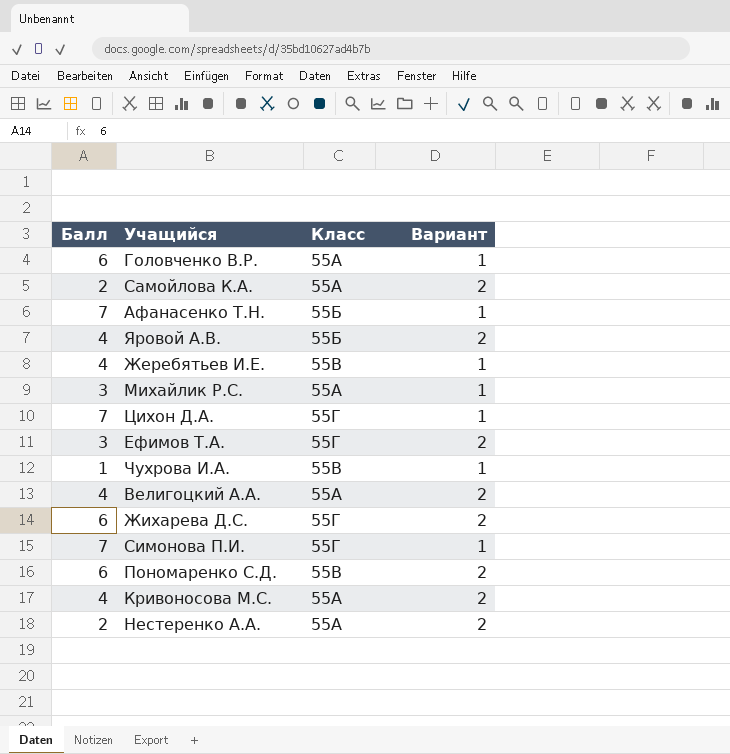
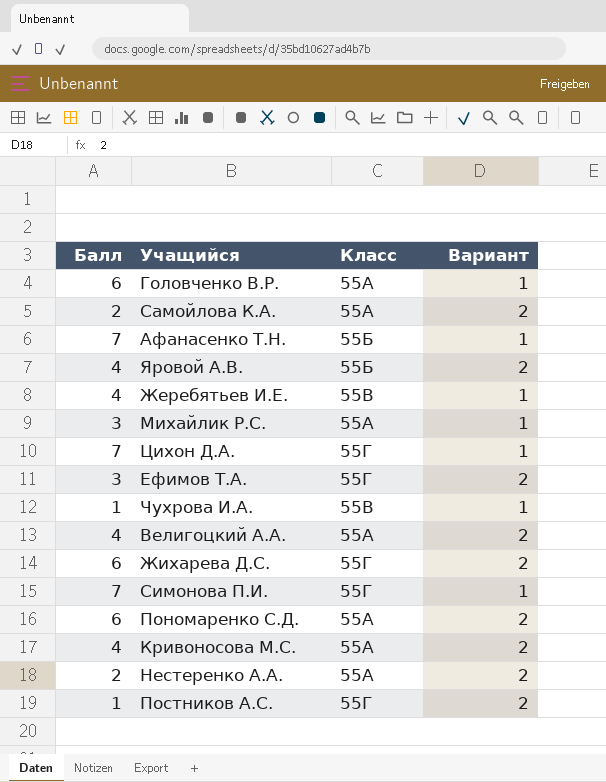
Пономаренко С.Д. | Класс: 55В -> 55А
row Постников А.С.: none -> 1 | 55Г | 2

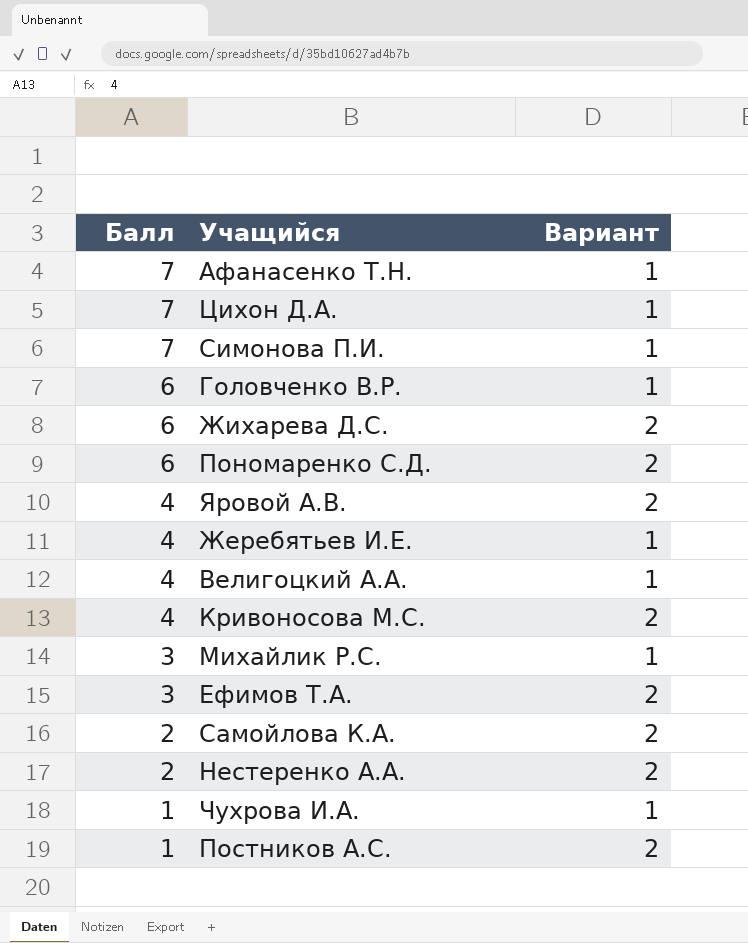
row order: none -> Балл descending
column Класс | position: 3 -> none
Велигоцкий А.А. | Вариант: 2 -> 1

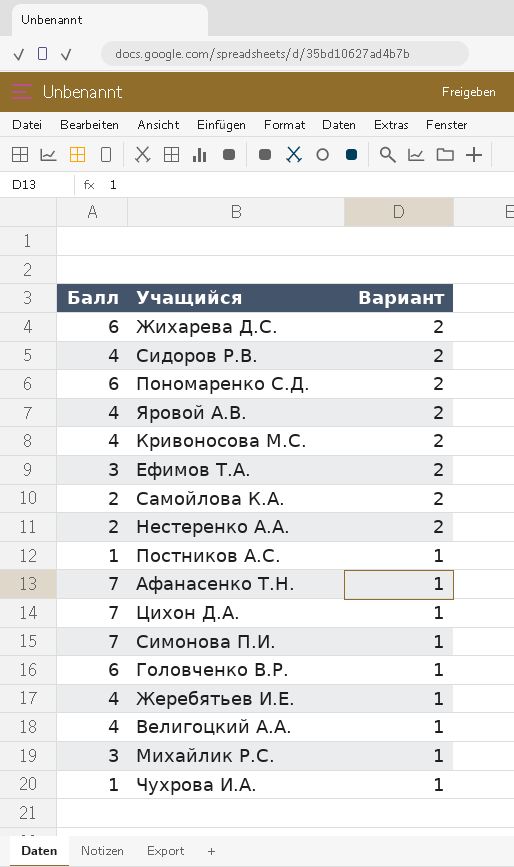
row order: Балл descending -> Вариант descending
row Сидоров Р.В.: none -> 4 | 2
Постников А.С. | Вариант: 2 -> 1

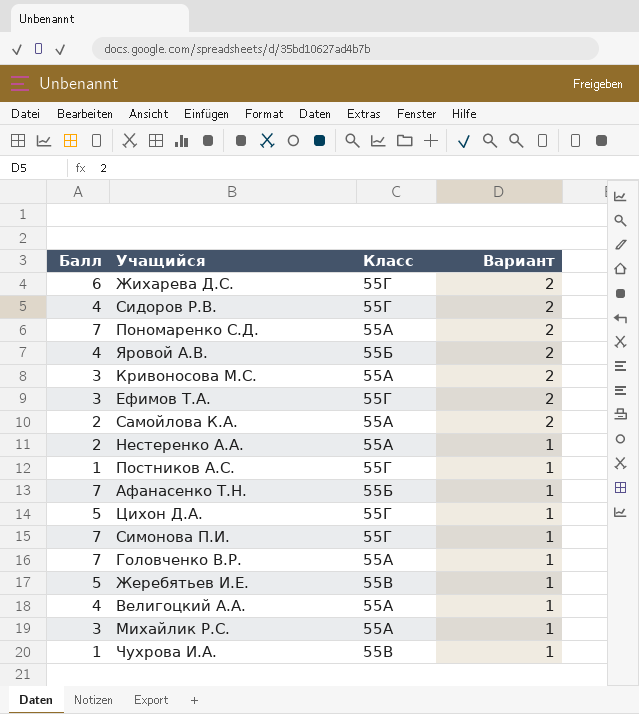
column Класс | position: none -> 3
Пономаренко С.Д. | Балл: 6 -> 7
Кривоносова М.С. | Балл: 4 -> 3
Нестеренко А.А. | Вариант: 2 -> 1
Цихон Д.А. | Балл: 7 -> 5
Головченко В.Р. | Балл: 6 -> 7
Жеребятьев И.Е. | Балл: 4 -> 5

